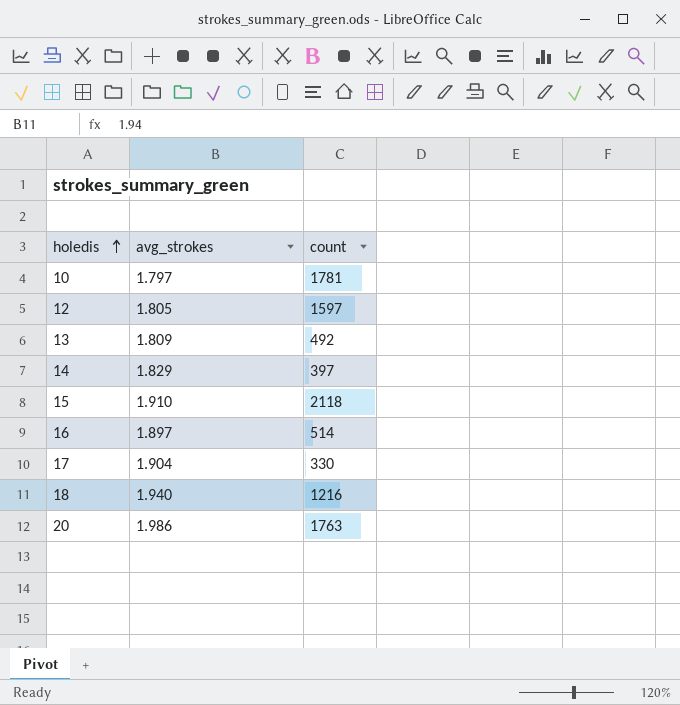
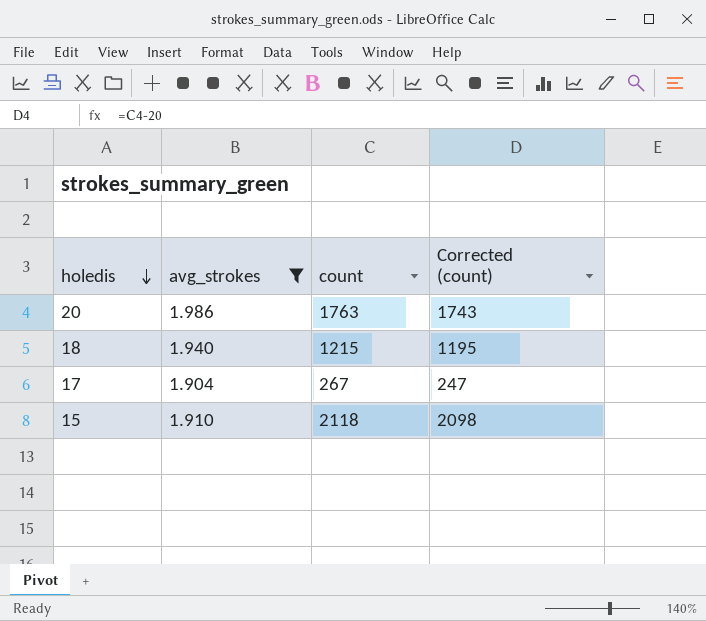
filter: none -> avg_strokes >= 1.904
row order: holedis ascending -> holedis descending
column Corrected (count) | formula: none -> [count] - 20
18 | count: 1216 -> 1215
17 | count: 330 -> 267

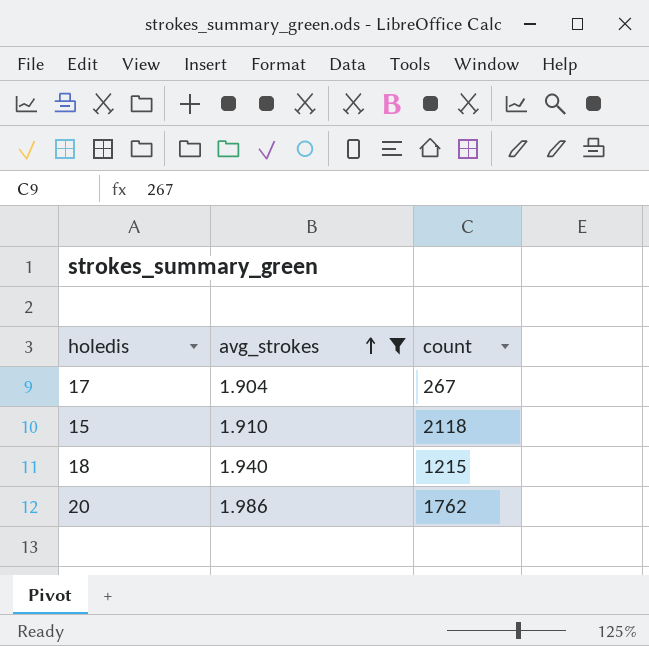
row order: holedis descending -> avg_strokes ascending
column Corrected (count) | formula: [count] - 20 -> none
20 | count: 1763 -> 1762

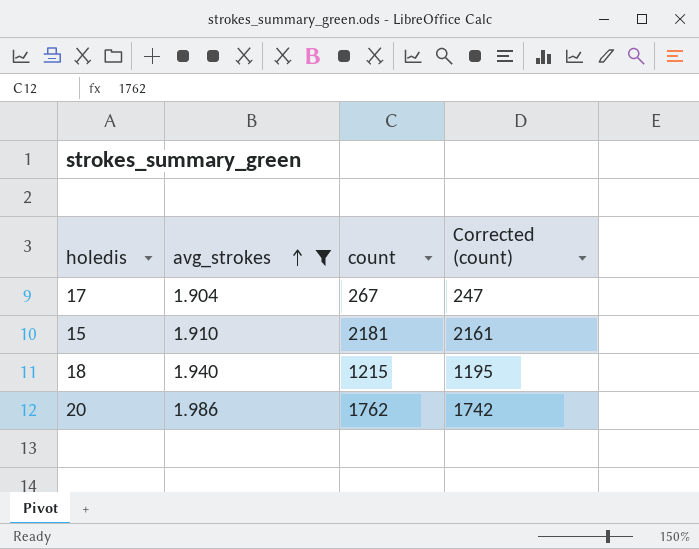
column Corrected (count) | formula: none -> [count] - 20
15 | count: 2118 -> 2181

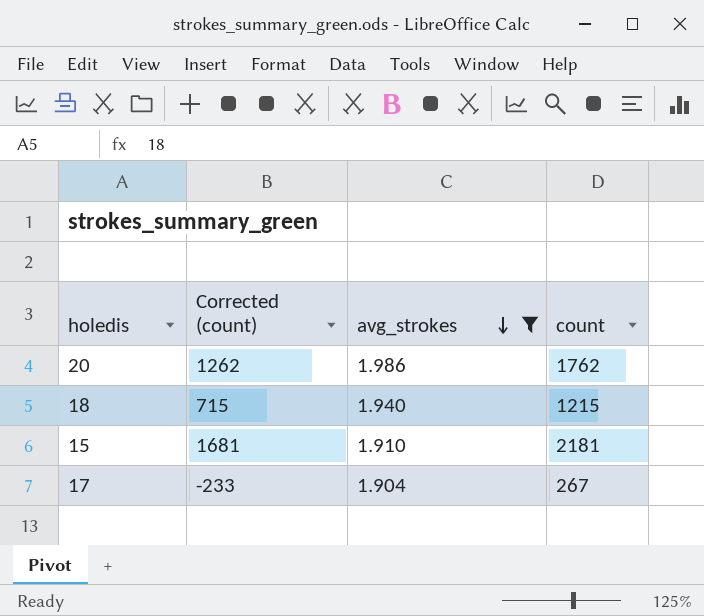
row order: avg_strokes ascending -> avg_strokes descending
column Corrected (count) | formula: [count] - 20 -> [count] - 500
column Corrected (count) | position: 4 -> 2

